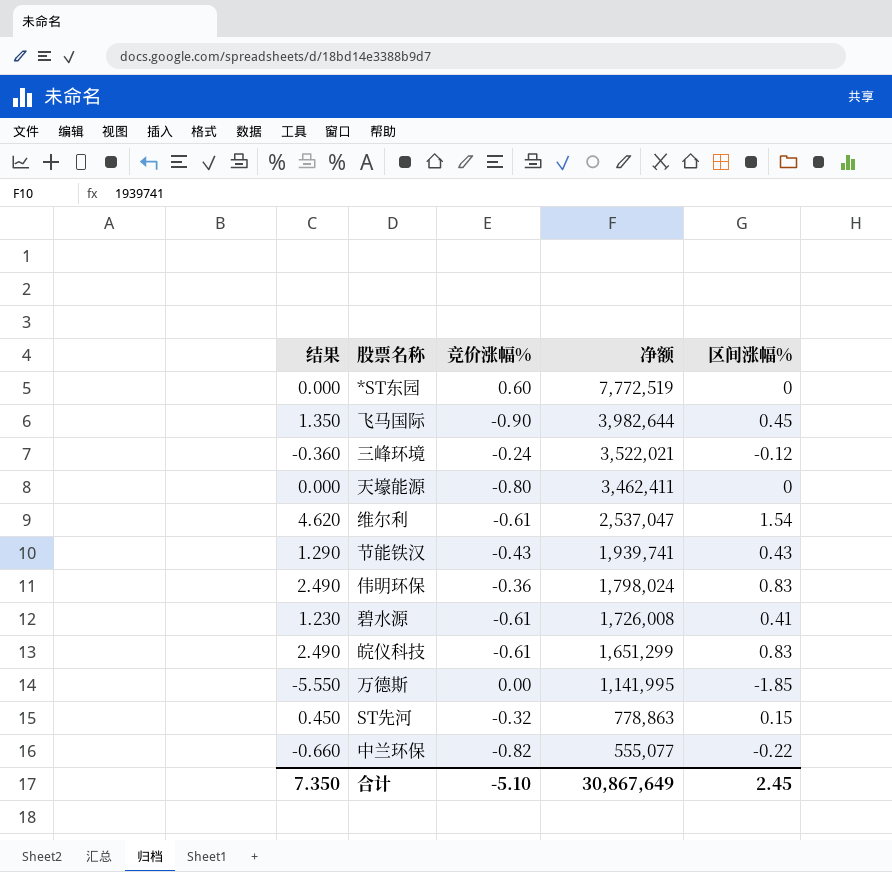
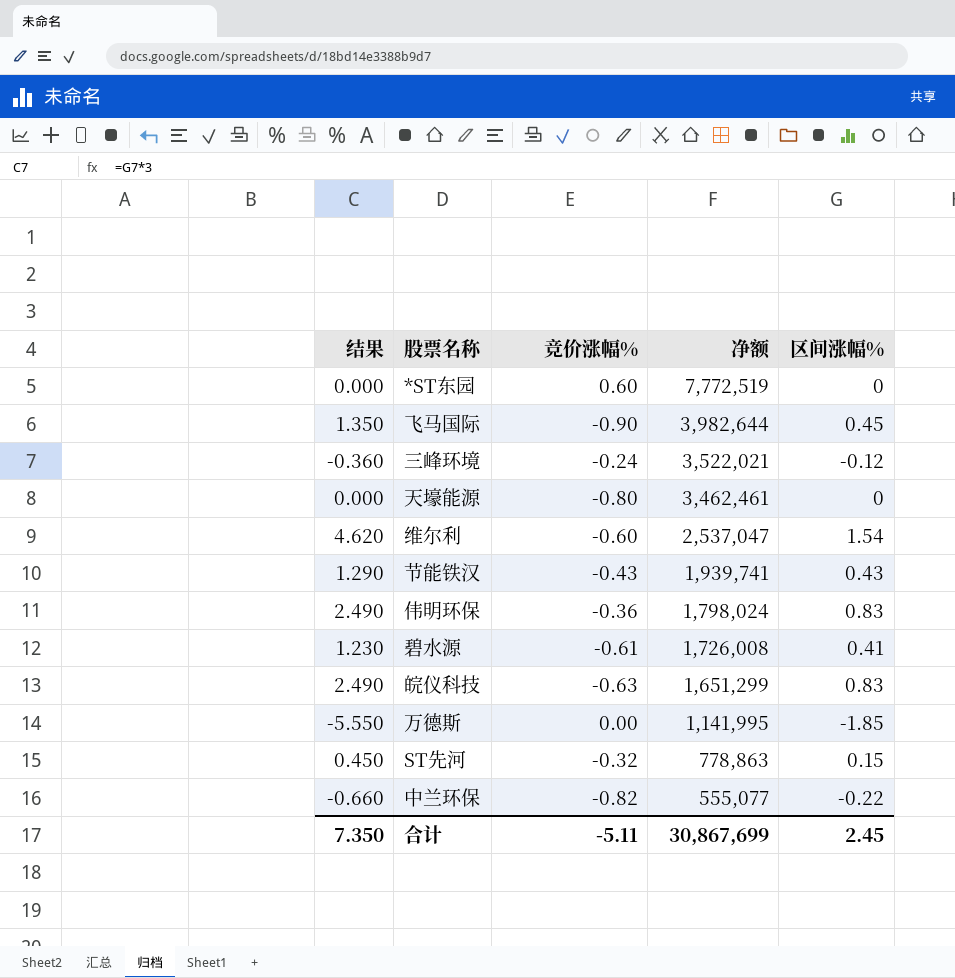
天壕能源 | 净额: 3,462,411 -> 3,462,461
维尔利 | 竞价涨幅%: -0.61 -> -0.60
皖仪科技 | 竞价涨幅%: -0.61 -> -0.63
合计 | 竞价涨幅%: -5.10 -> -5.11
合计 | 净额: 30,867,649 -> 30,867,699

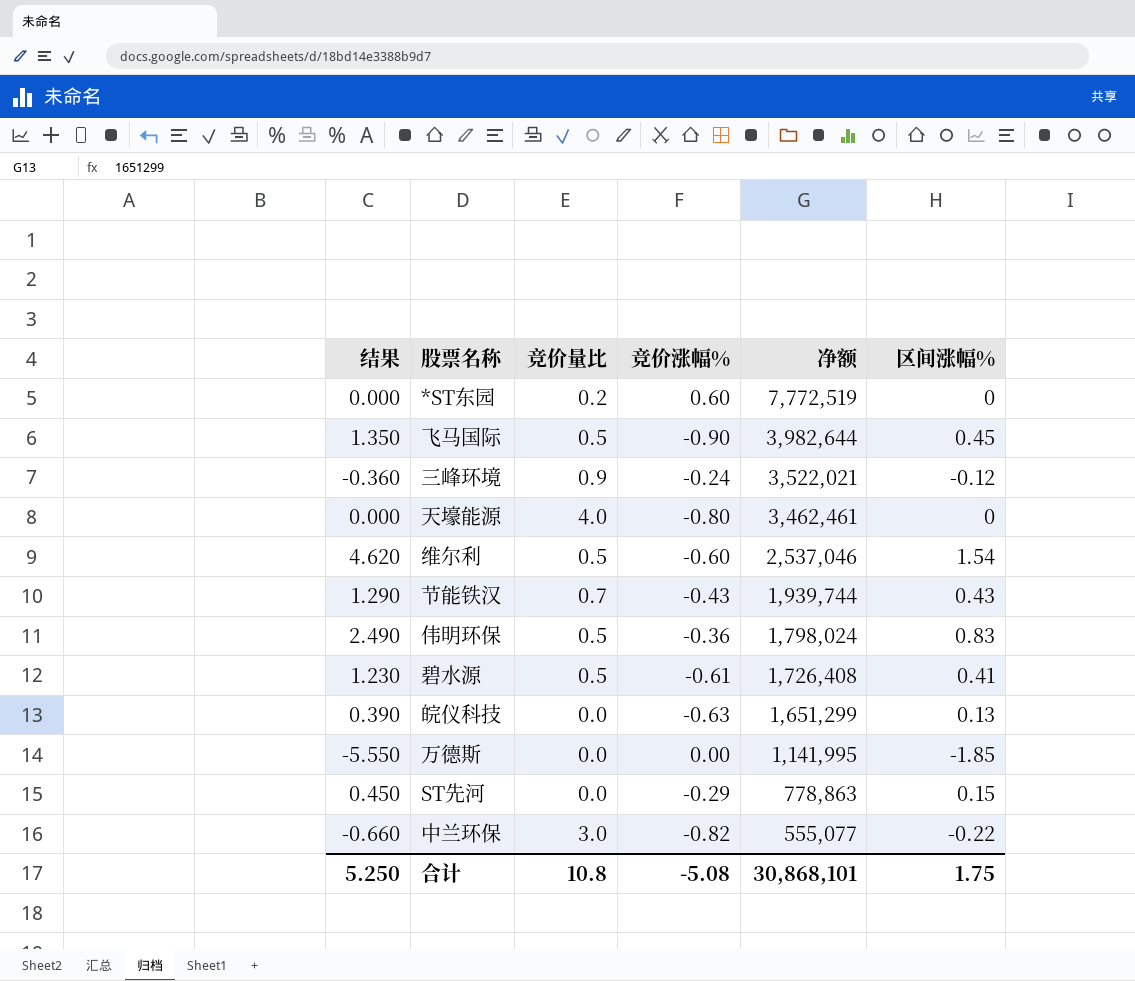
column 竞价量比 | position: none -> 3
维尔利 | 净额: 2,537,047 -> 2,537,046
节能铁汉 | 净额: 1,939,741 -> 1,939,744
碧水源 | 净额: 1,726,008 -> 1,726,408
皖仪科技 | 结果: 2.490 -> 0.390
皖仪科技 | 区间涨幅%: 0.83 -> 0.13
ST先河 | 竞价涨幅%: -0.32 -> -0.29
合计 | 结果: 7.350 -> 5.250
合计 | 竞价涨幅%: -5.11 -> -5.08
合计 | 净额: 30,867,699 -> 30,868,101
合计 | 区间涨幅%: 2.45 -> 1.75

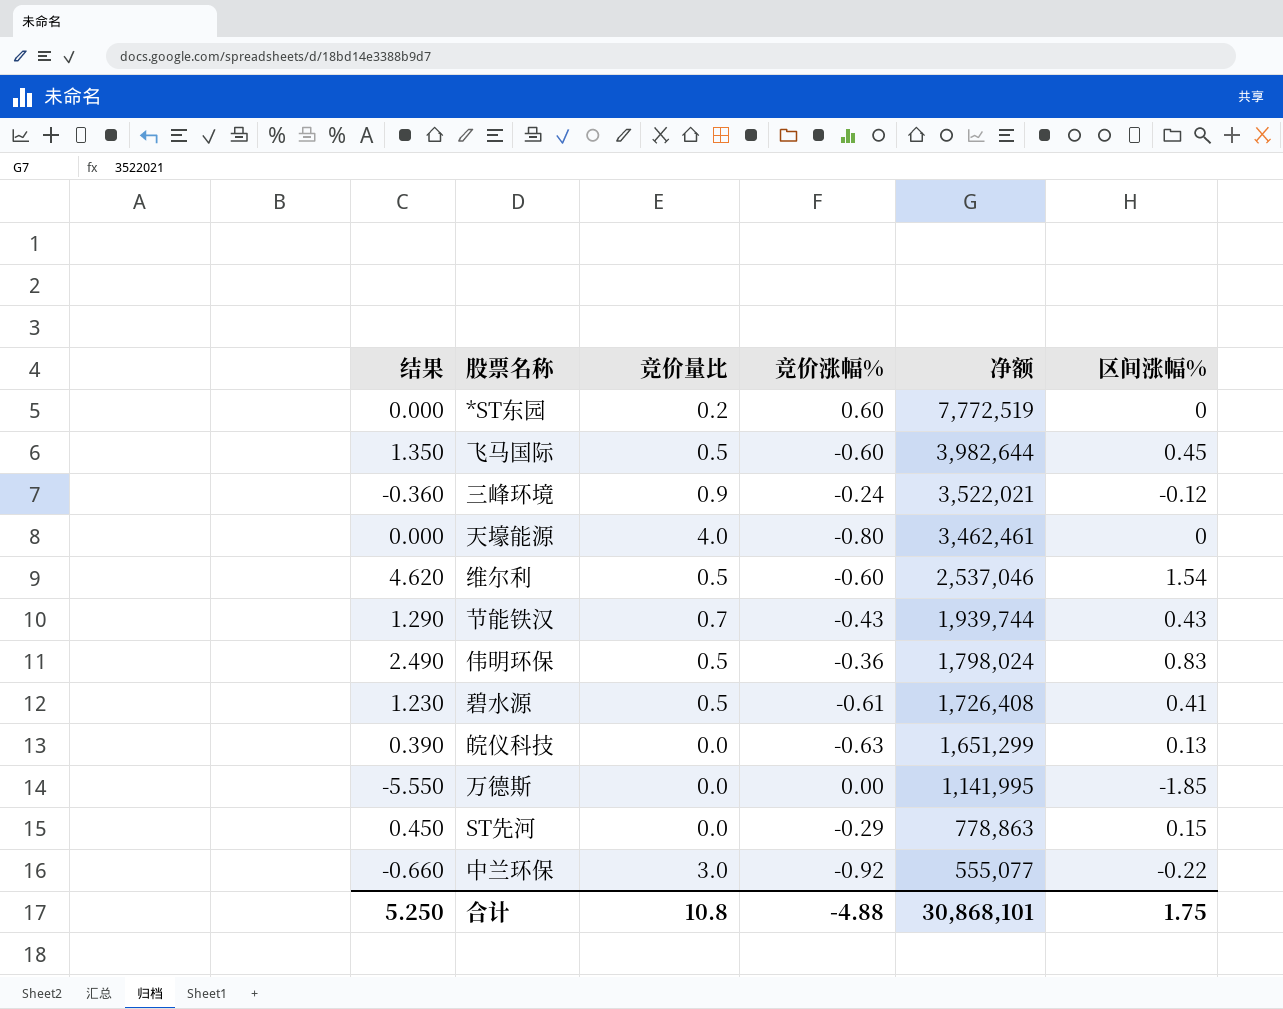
飞马国际 | 竞价涨幅%: -0.90 -> -0.60
中兰环保 | 竞价涨幅%: -0.82 -> -0.92
合计 | 竞价涨幅%: -5.08 -> -4.88

